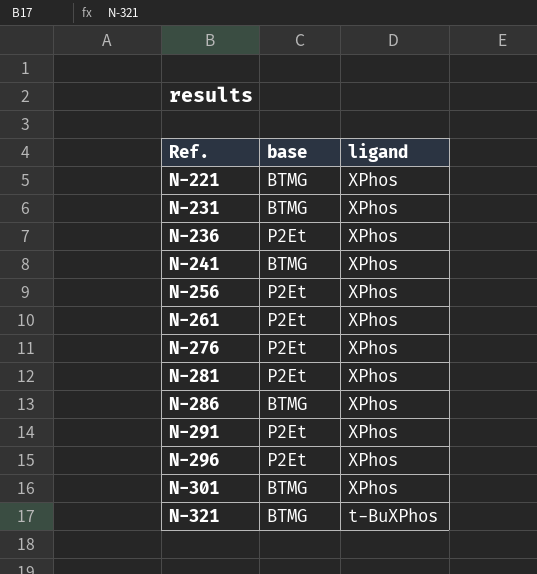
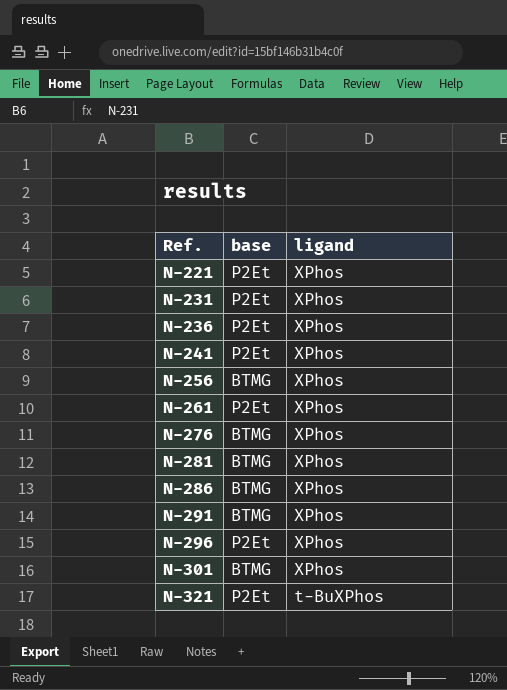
N-221 | base: BTMG -> P2Et
N-231 | base: BTMG -> P2Et
N-241 | base: BTMG -> P2Et
N-256 | base: P2Et -> BTMG
N-276 | base: P2Et -> BTMG
N-281 | base: P2Et -> BTMG
N-291 | base: P2Et -> BTMG
N-321 | base: BTMG -> P2Et

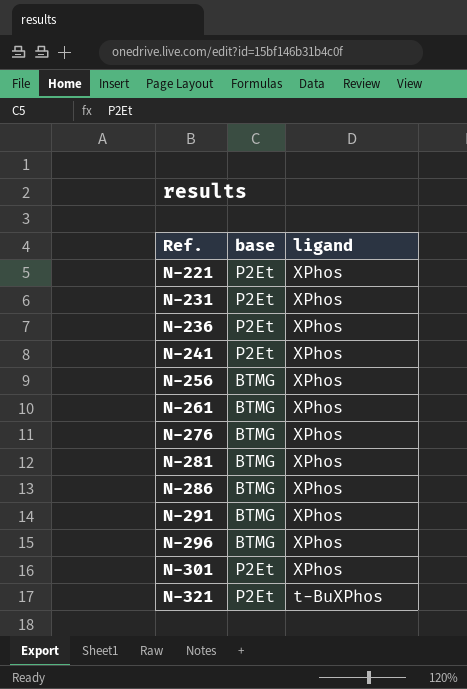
N-261 | base: P2Et -> BTMG
N-296 | base: P2Et -> BTMG
N-301 | base: BTMG -> P2Et

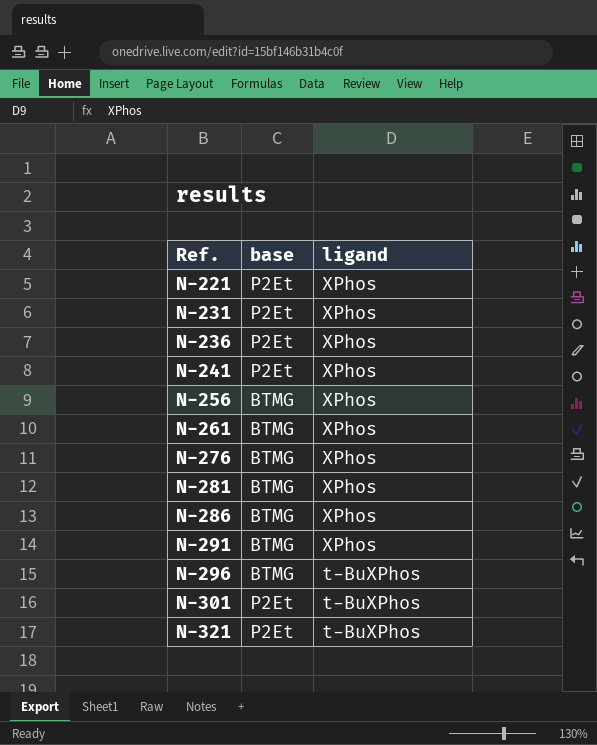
N-296 | ligand: XPhos -> t-BuXPhos
N-301 | ligand: XPhos -> t-BuXPhos

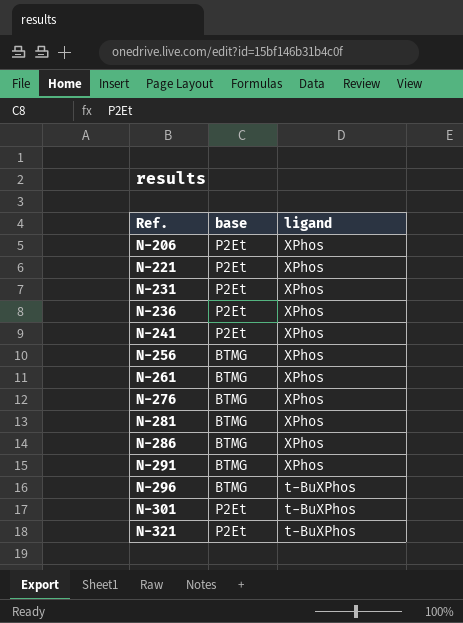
row N-206: none -> P2Et | XPhos

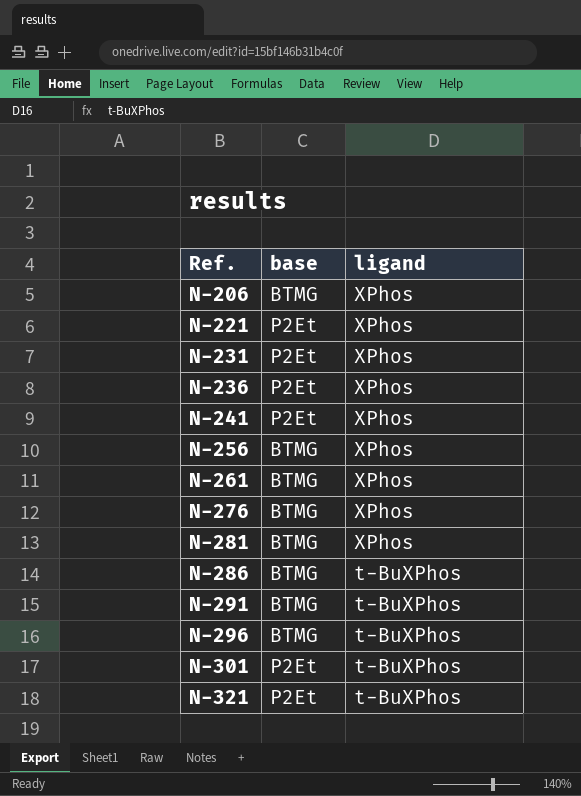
N-206 | base: P2Et -> BTMG
N-286 | ligand: XPhos -> t-BuXPhos
N-291 | ligand: XPhos -> t-BuXPhos

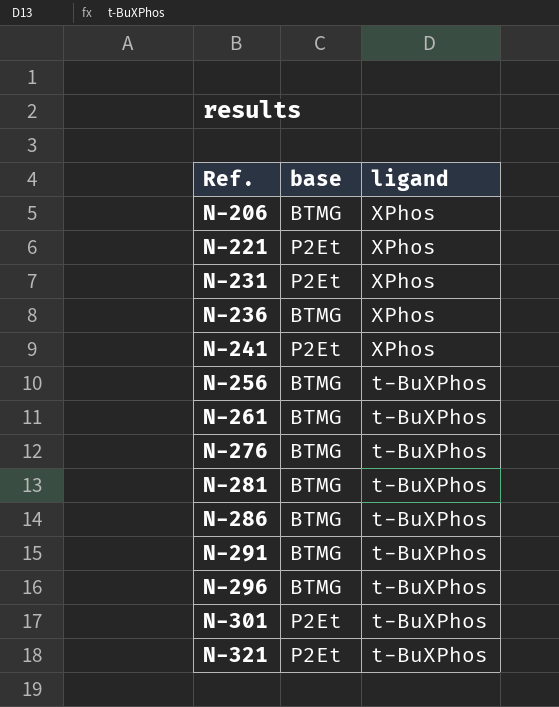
N-236 | base: P2Et -> BTMG
N-256 | ligand: XPhos -> t-BuXPhos
N-261 | ligand: XPhos -> t-BuXPhos
N-276 | ligand: XPhos -> t-BuXPhos
N-281 | ligand: XPhos -> t-BuXPhos

